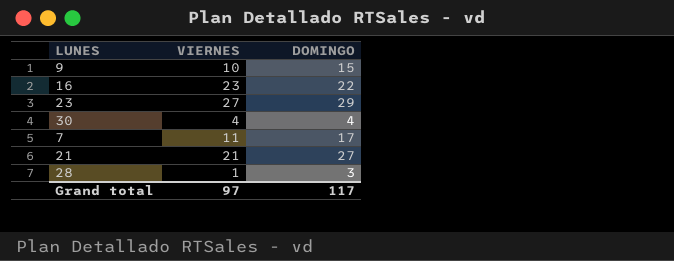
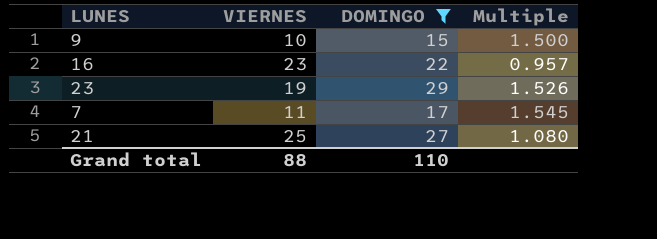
filter: none -> DOMINGO >= 15
column Multiple | formula: none -> [DOMINGO] / [VIERNES]
23 | VIERNES: 27 -> 19
21 | VIERNES: 21 -> 25
Grand total | VIERNES: 97 -> 88
Grand total | DOMINGO: 117 -> 110

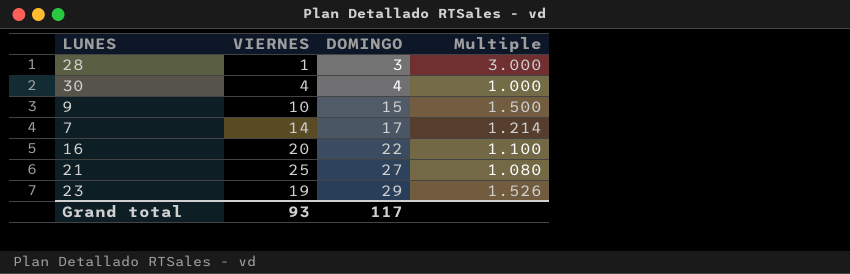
filter: DOMINGO >= 15 -> none
row order: none -> DOMINGO ascending
7 | VIERNES: 11 -> 14
7 | Multiple: 1.545 -> 1.214
16 | VIERNES: 23 -> 20
16 | Multiple: 0.957 -> 1.100
Grand total | VIERNES: 88 -> 93
Grand total | DOMINGO: 110 -> 117

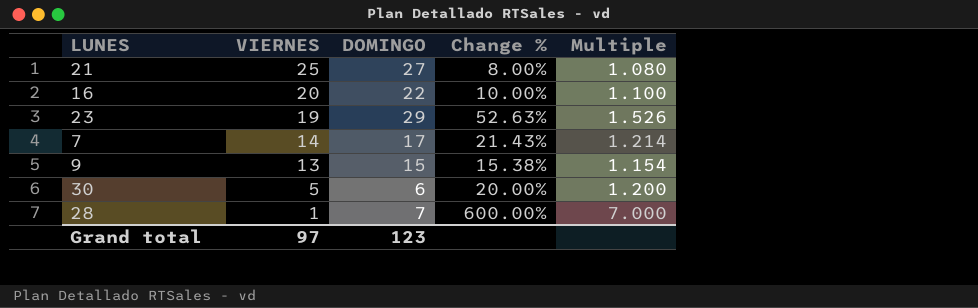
row order: DOMINGO ascending -> VIERNES descending
column Change % | formula: none -> ([DOMINGO] - [VIERNES]) / [VIERNES]
9 | VIERNES: 10 -> 13
9 | Multiple: 1.500 -> 1.154
30 | VIERNES: 4 -> 5
30 | DOMINGO: 4 -> 6
30 | Multiple: 1.000 -> 1.200
28 | DOMINGO: 3 -> 7
28 | Multiple: 3.000 -> 7.000
Grand total | VIERNES: 93 -> 97
Grand total | DOMINGO: 117 -> 123

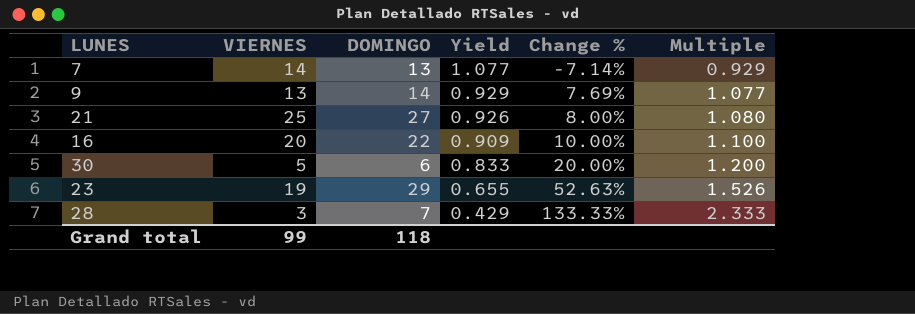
row order: VIERNES descending -> Yield descending
column Yield | formula: none -> [VIERNES] / [DOMINGO]
7 | DOMINGO: 17 -> 13
7 | Change %: 21.43% -> -7.14%
7 | Multiple: 1.214 -> 0.929
9 | DOMINGO: 15 -> 14
9 | Change %: 15.38% -> 7.69%
9 | Multiple: 1.154 -> 1.077
28 | VIERNES: 1 -> 3
28 | Change %: 600.00% -> 133.33%
28 | Multiple: 7.000 -> 2.333
Grand total | VIERNES: 97 -> 99
Grand total | DOMINGO: 123 -> 118

